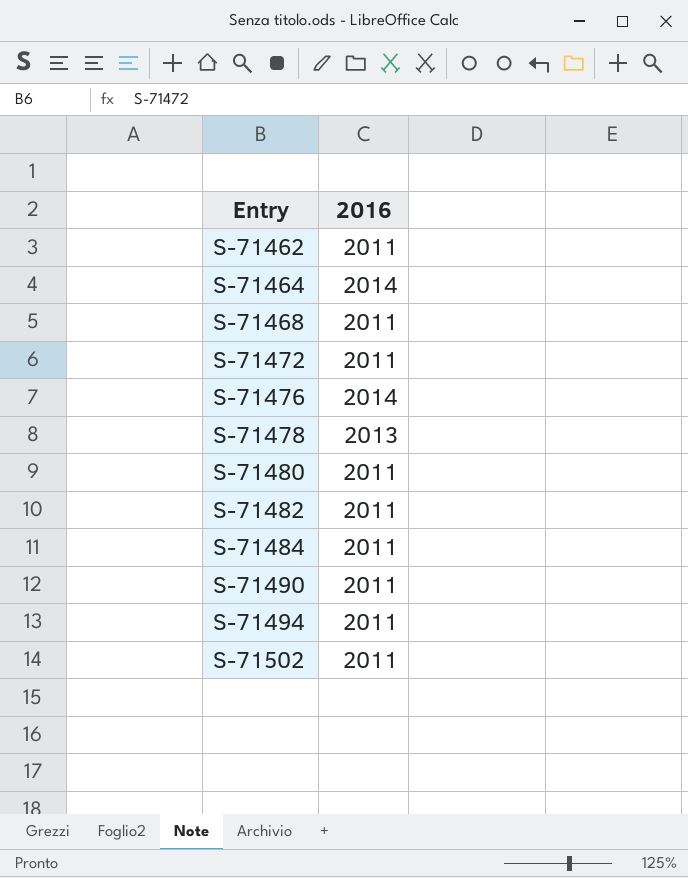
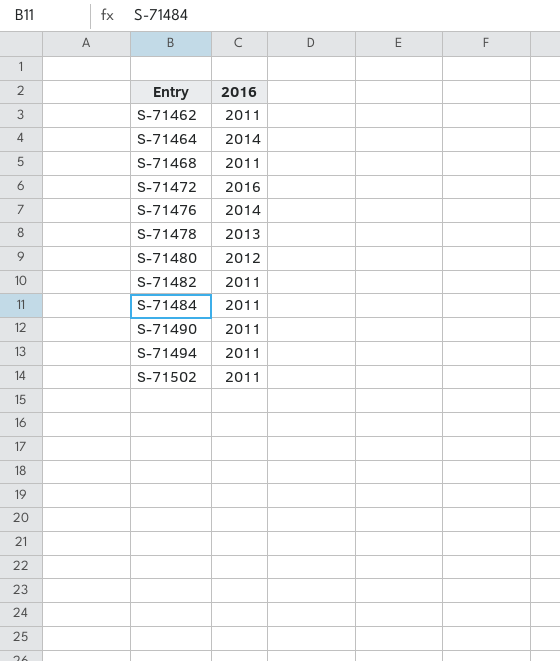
S-71472 | 2016: 2011 -> 2016
S-71480 | 2016: 2011 -> 2012

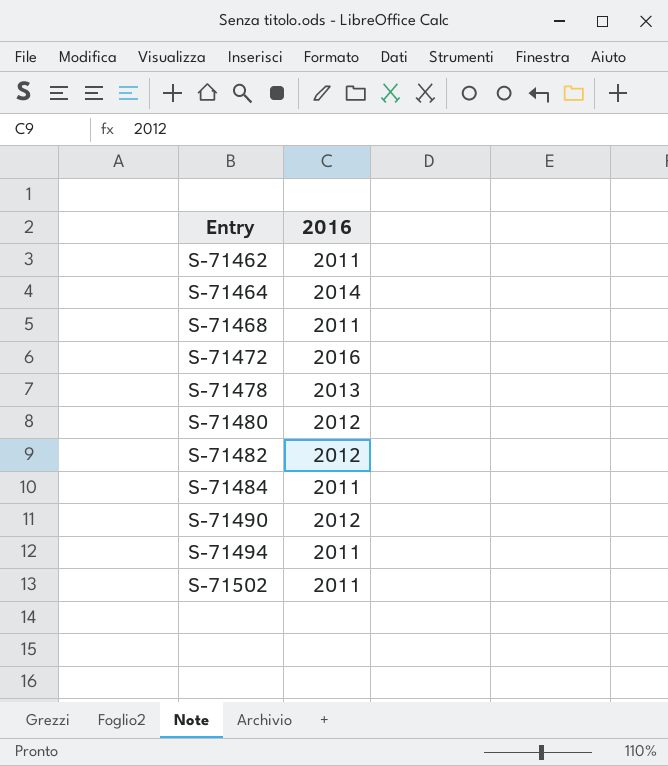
row S-71476: 2014 -> none
S-71482 | 2016: 2011 -> 2012
S-71490 | 2016: 2011 -> 2012

